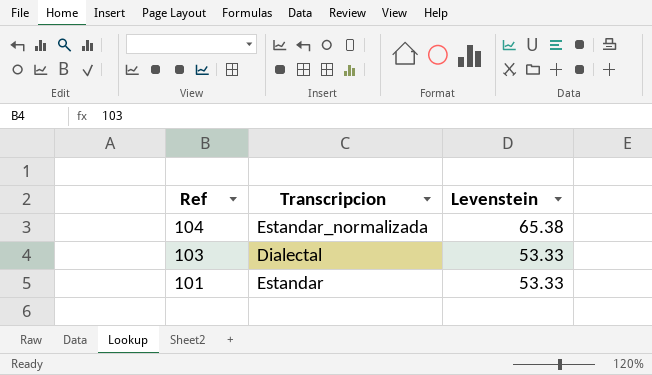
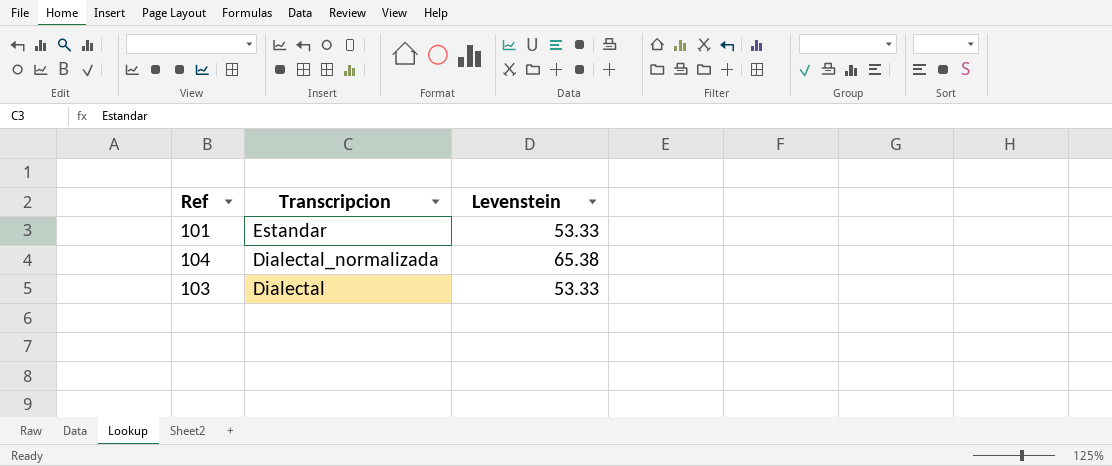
row order: Ref descending -> Transcripcion descending
104 | Transcripcion: Estandar_normalizada -> Dialectal_normalizada

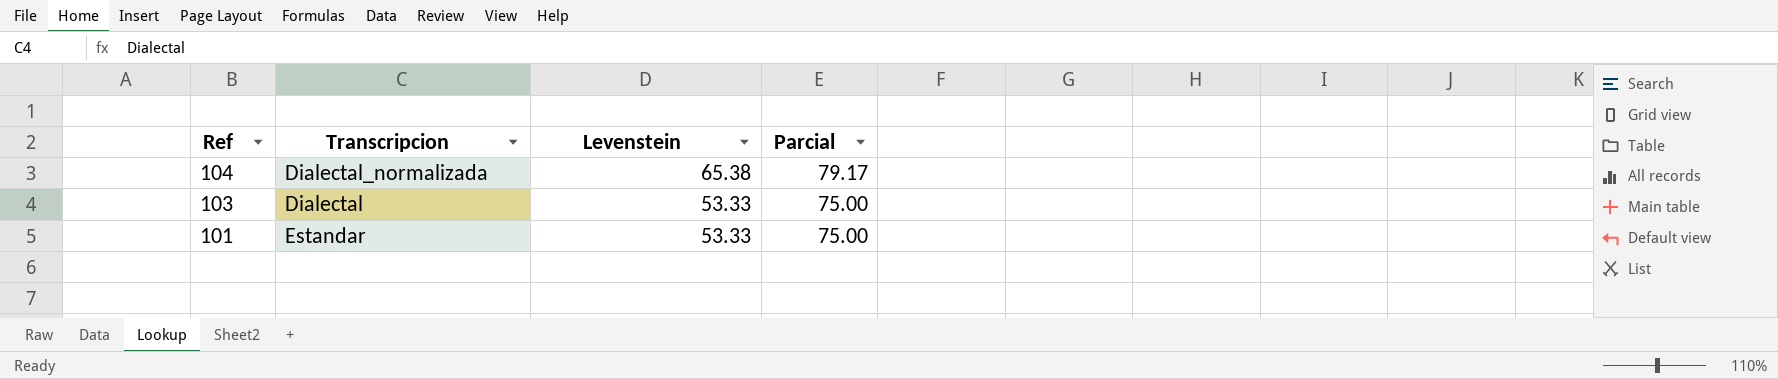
row order: Transcripcion descending -> Ref descending
column Parcial | position: none -> 4

